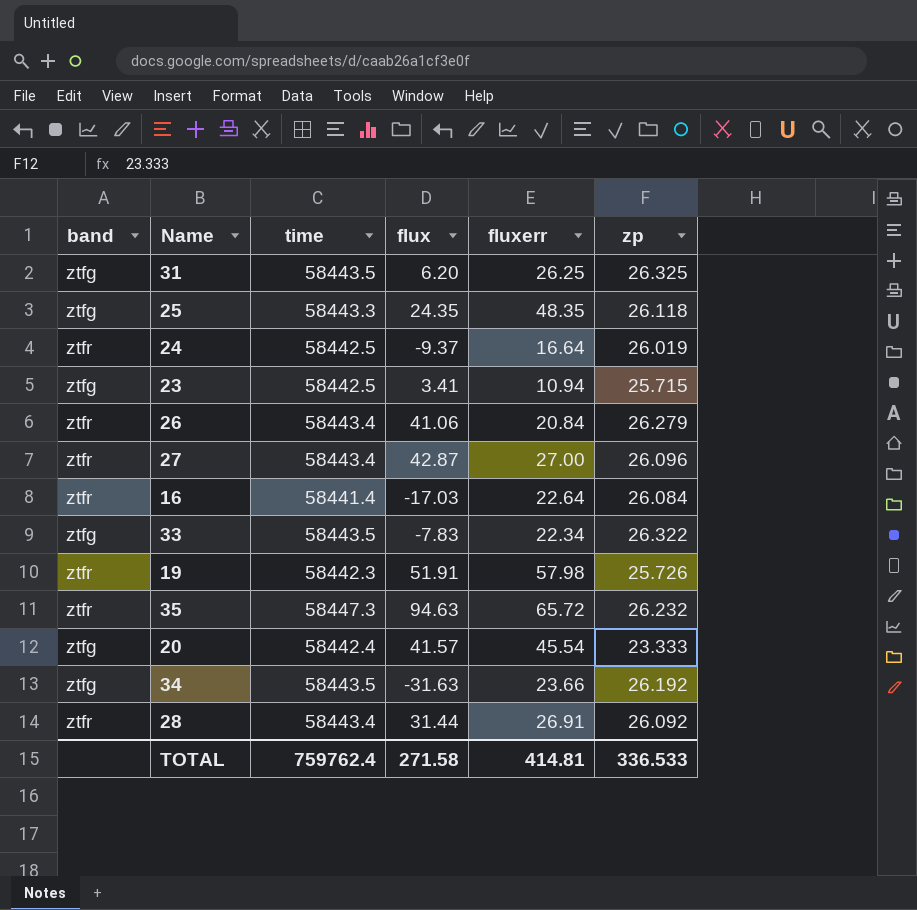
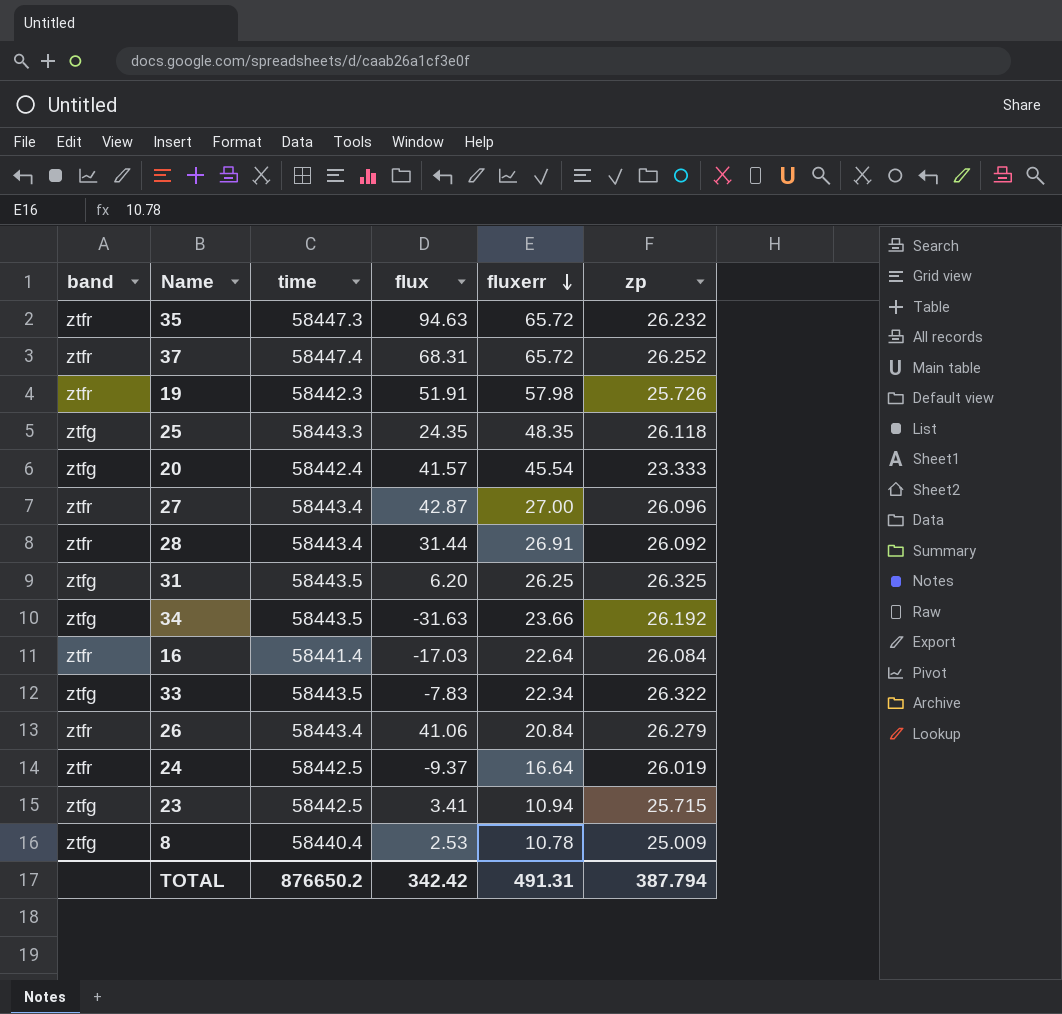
row order: none -> fluxerr descending
row 37: none -> ztfr | 58447.4 | 68.31 | 65.72 | 26.252
row 8: none -> ztfg | 58440.4 | 2.53 | 10.78 | 25.009
TOTAL | time: 759762.4 -> 876650.2
TOTAL | flux: 271.58 -> 342.42
TOTAL | fluxerr: 414.81 -> 491.31
TOTAL | zp: 336.533 -> 387.794

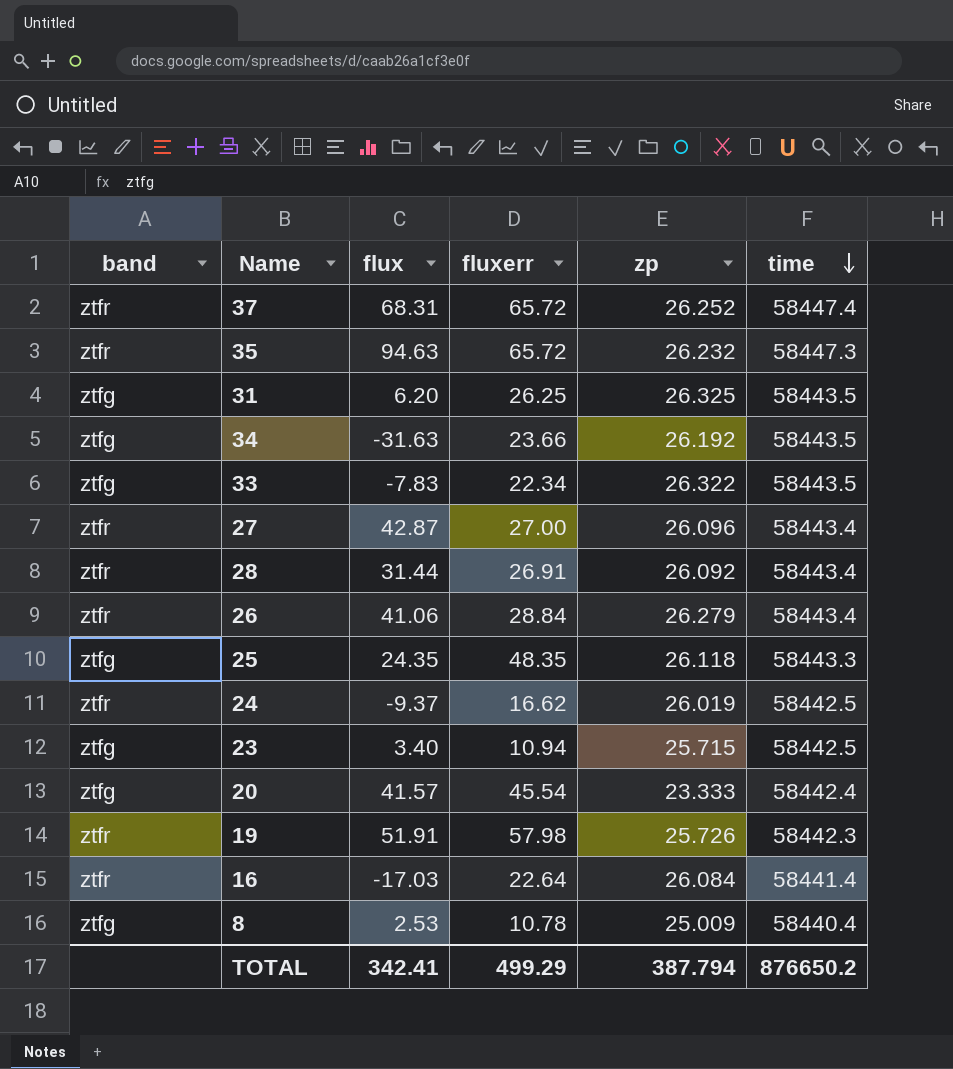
row order: fluxerr descending -> time descending
column time | position: 3 -> 6
26 | fluxerr: 20.84 -> 28.84
24 | fluxerr: 16.64 -> 16.62
23 | flux: 3.41 -> 3.40
TOTAL | flux: 342.42 -> 342.41
TOTAL | fluxerr: 491.31 -> 499.29

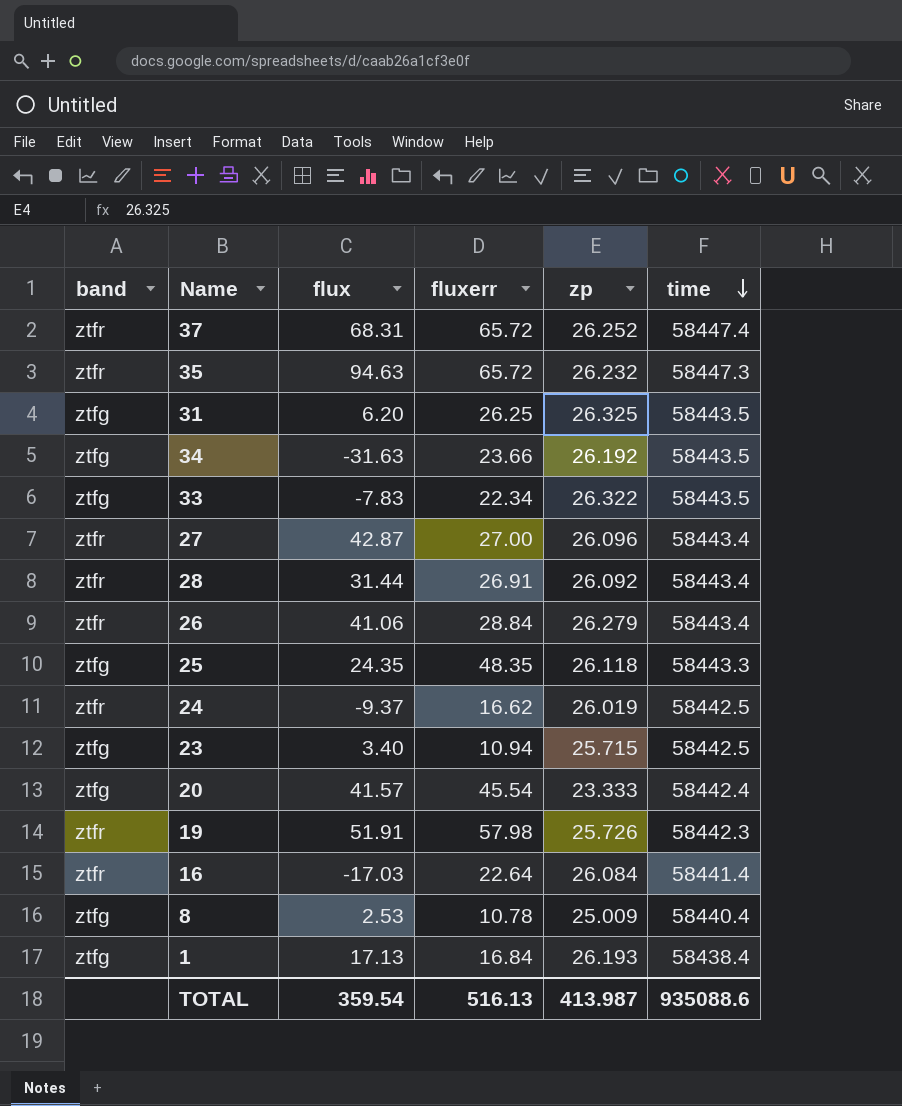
row 1: none -> ztfg | 17.13 | 16.84 | 26.193 | 58438.4
TOTAL | flux: 342.41 -> 359.54
TOTAL | fluxerr: 499.29 -> 516.13
TOTAL | zp: 387.794 -> 413.987
TOTAL | time: 876650.2 -> 935088.6

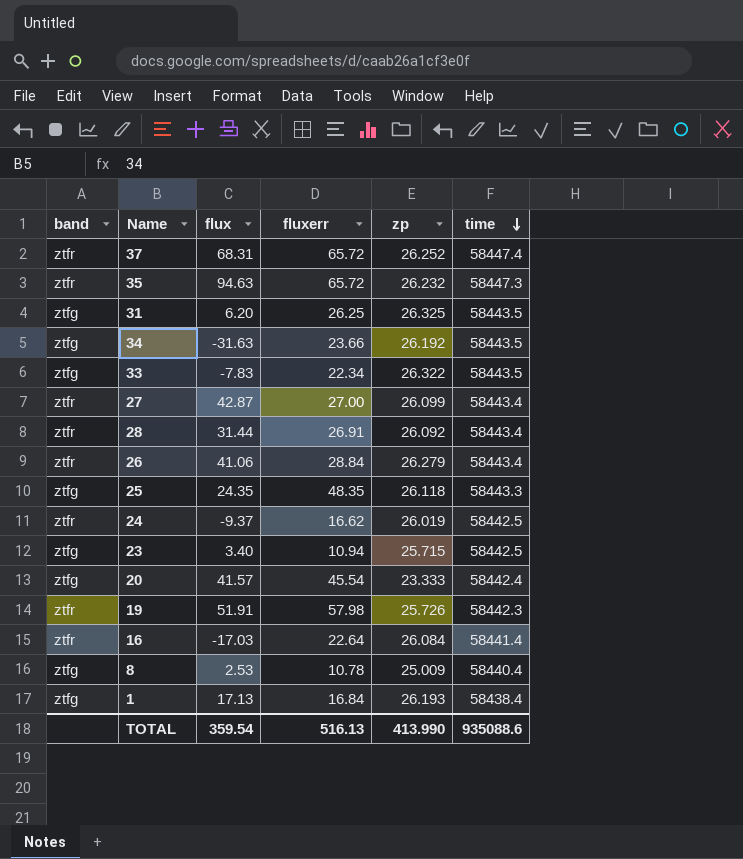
27 | zp: 26.096 -> 26.099
TOTAL | zp: 413.987 -> 413.990

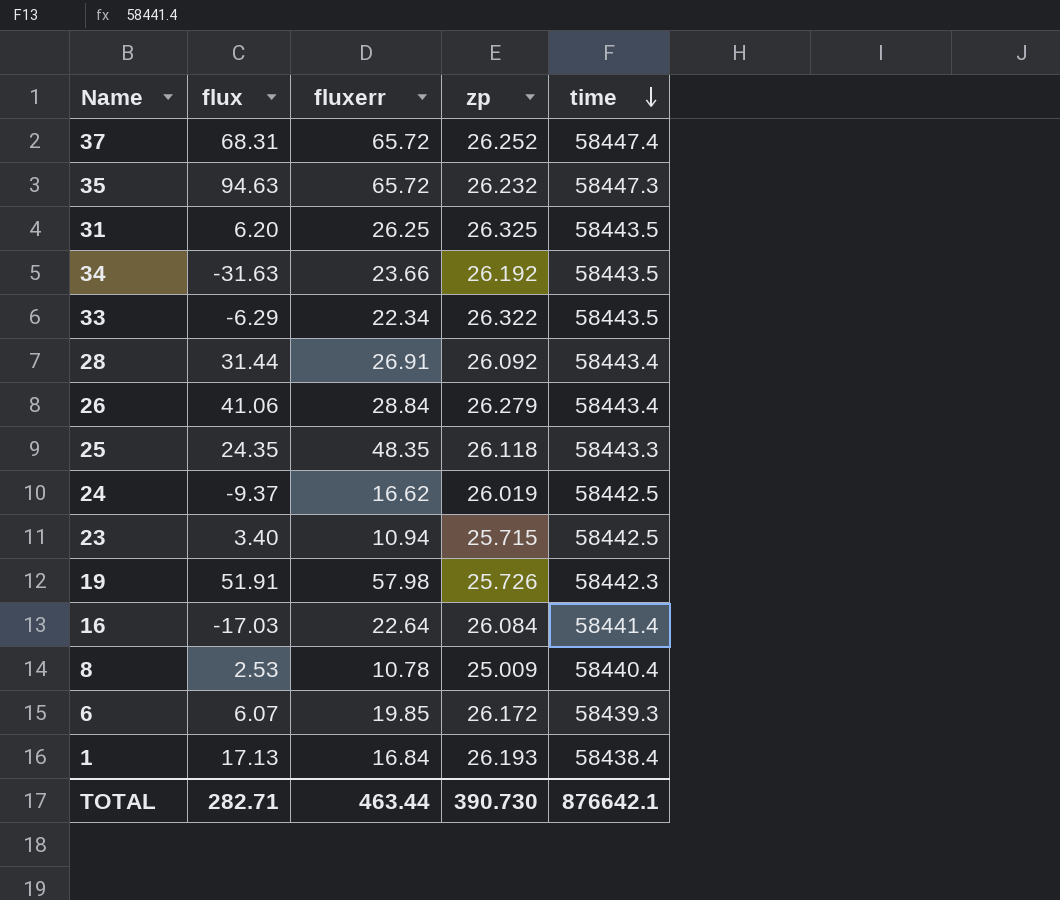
column band | position: 1 -> none
row 27: ztfr | 42.87 | 27.00 | 26.099 | 58443.4 -> none
row 20: ztfg | 41.57 | 45.54 | 23.333 | 58442.4 -> none
33 | flux: -7.83 -> -6.29
row 6: none -> 6.07 | 19.85 | 26.172 | 58439.3
TOTAL | flux: 359.54 -> 282.71
TOTAL | fluxerr: 516.13 -> 463.44
TOTAL | zp: 413.990 -> 390.730
TOTAL | time: 935088.6 -> 876642.1

